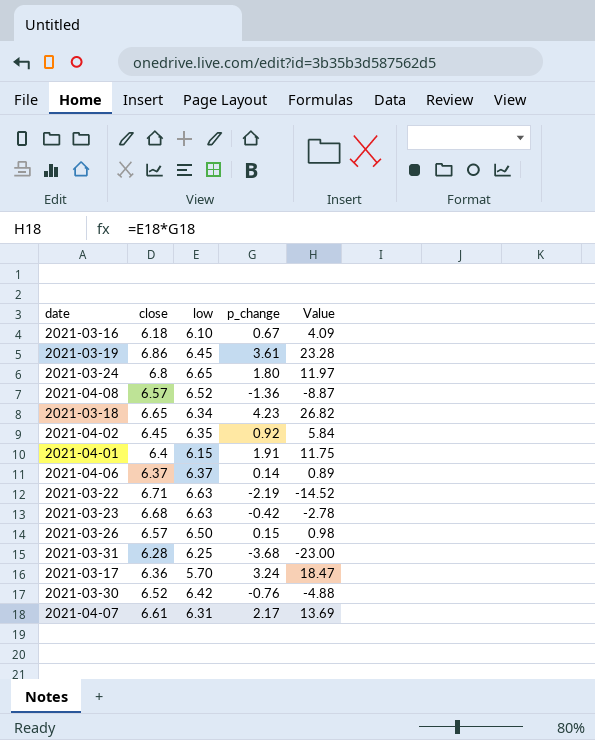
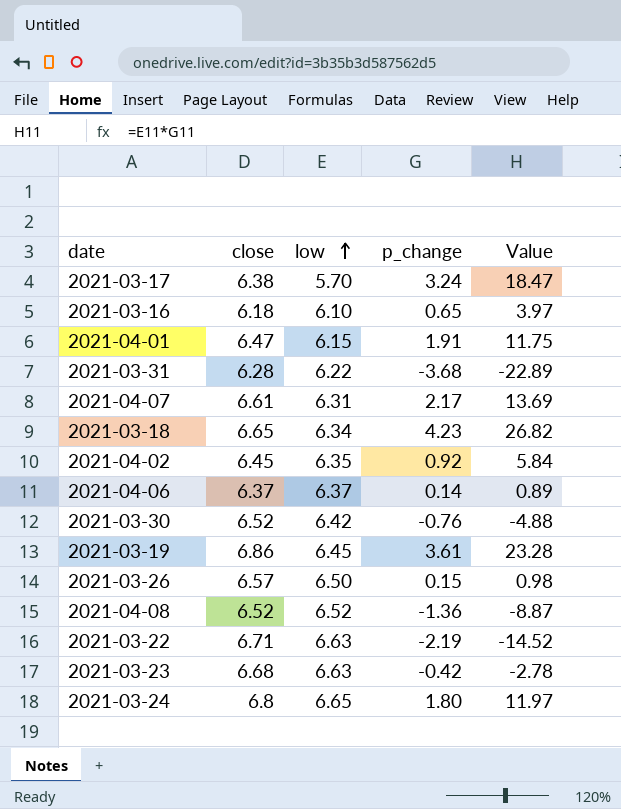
row order: none -> low ascending
2021-03-17 | close: 6.36 -> 6.38
2021-03-16 | p_change: 0.67 -> 0.65
2021-03-16 | Value: 4.09 -> 3.97
2021-04-01 | close: 6.4 -> 6.47
2021-03-31 | low: 6.25 -> 6.22
2021-03-31 | Value: -23.00 -> -22.89
2021-04-08 | close: 6.57 -> 6.52

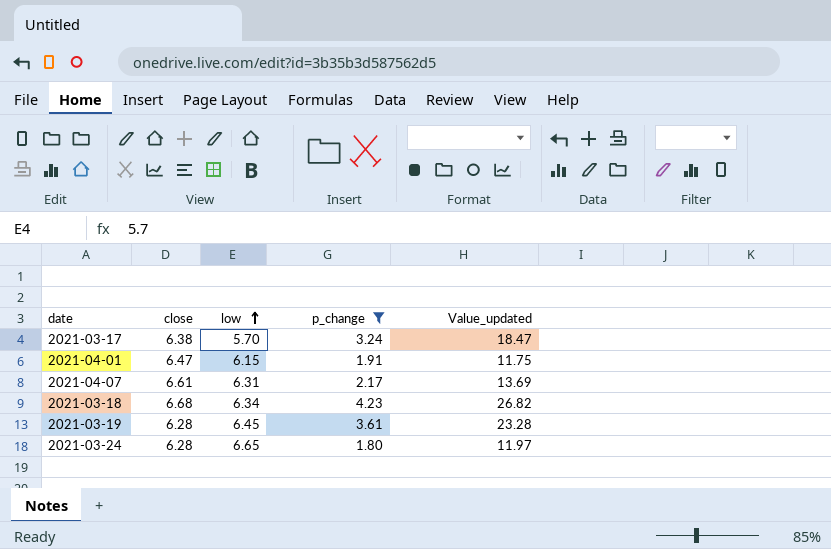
filter: none -> p_change >= 1.80
column name: Value -> Value_updated
2021-03-18 | close: 6.65 -> 6.68
2021-03-19 | close: 6.86 -> 6.28
2021-03-24 | close: 6.8 -> 6.28

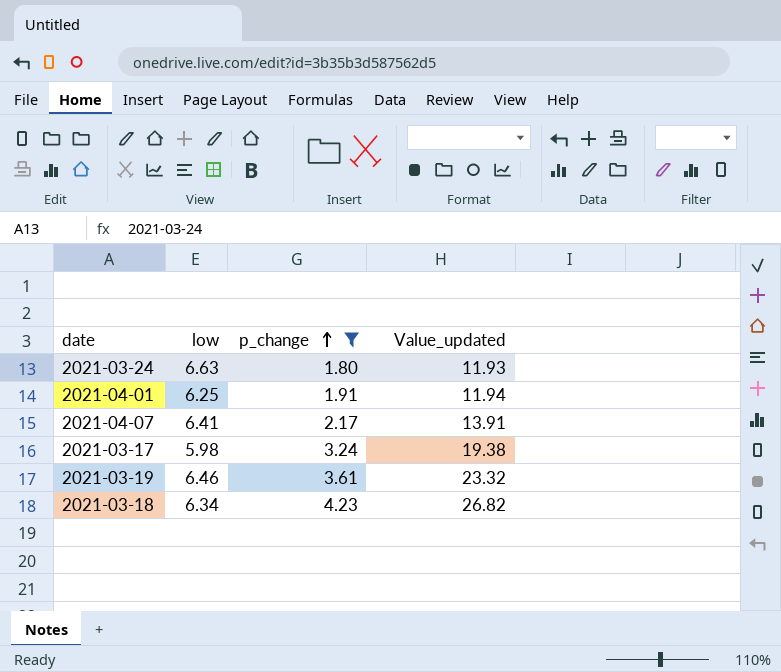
row order: low ascending -> p_change ascending
column close | position: 2 -> none
2021-03-24 | low: 6.65 -> 6.63
2021-03-24 | Value_updated: 11.97 -> 11.93
2021-04-01 | low: 6.15 -> 6.25
2021-04-01 | Value_updated: 11.75 -> 11.94
2021-04-07 | low: 6.31 -> 6.41
2021-04-07 | Value_updated: 13.69 -> 13.91
2021-03-17 | low: 5.70 -> 5.98
2021-03-17 | Value_updated: 18.47 -> 19.38
2021-03-19 | low: 6.45 -> 6.46
2021-03-19 | Value_updated: 23.28 -> 23.32

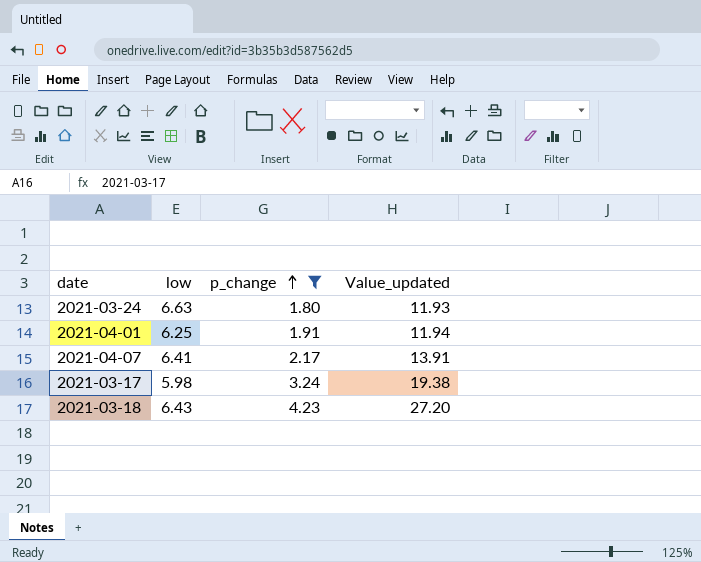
row 2021-03-19: 6.46 | 3.61 | 23.32 -> none
2021-03-18 | low: 6.34 -> 6.43
2021-03-18 | Value_updated: 26.82 -> 27.20

